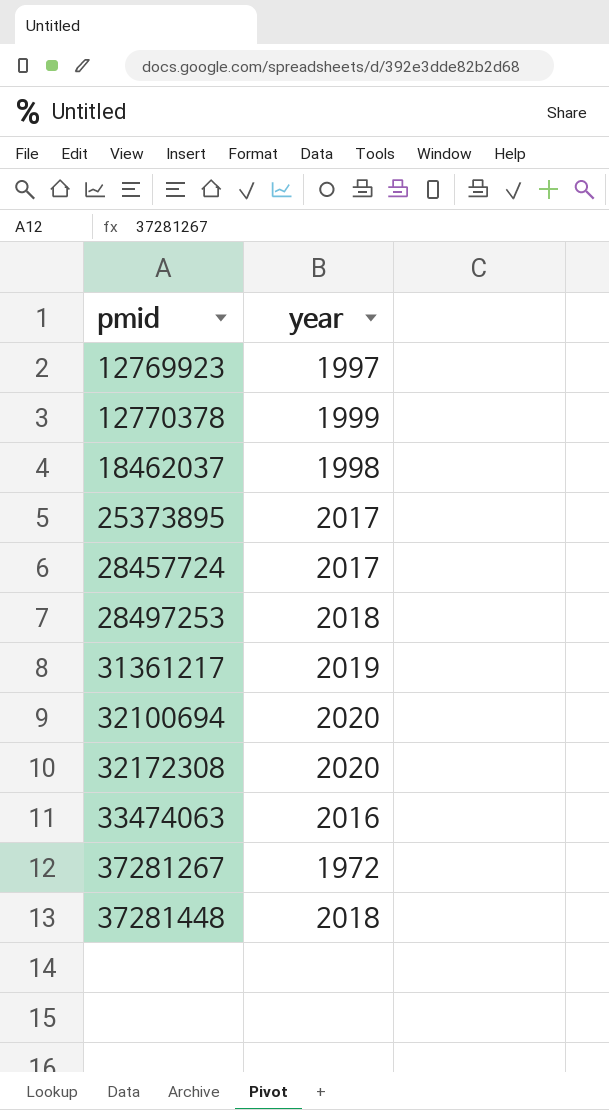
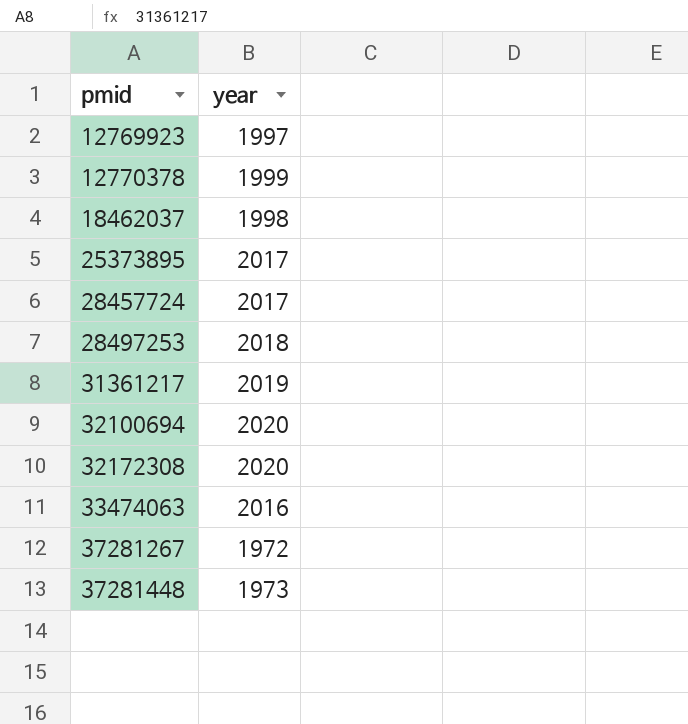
37281448 | year: 2018 -> 1973

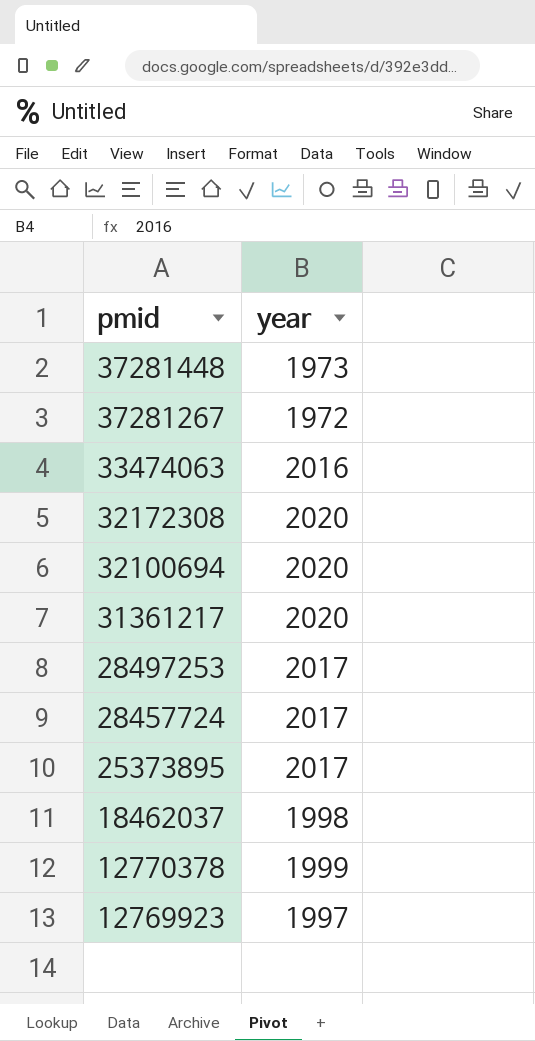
row order: pmid ascending -> pmid descending
31361217 | year: 2019 -> 2020
28497253 | year: 2018 -> 2017

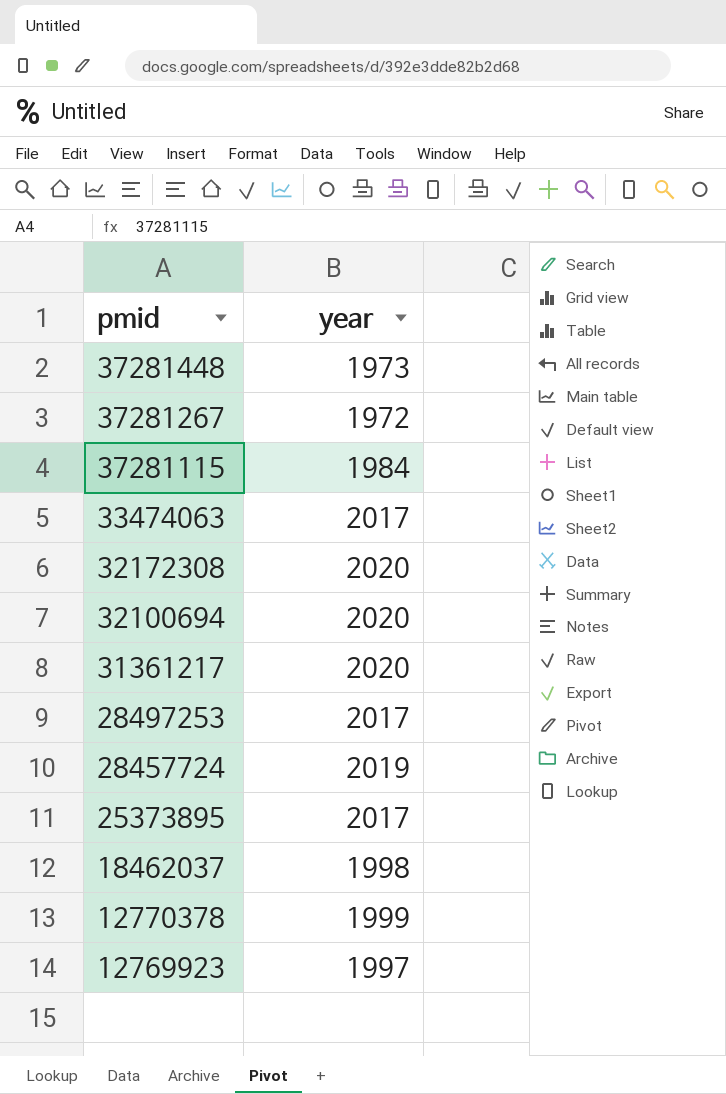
row 37281115: none -> 1984
33474063 | year: 2016 -> 2017
28457724 | year: 2017 -> 2019

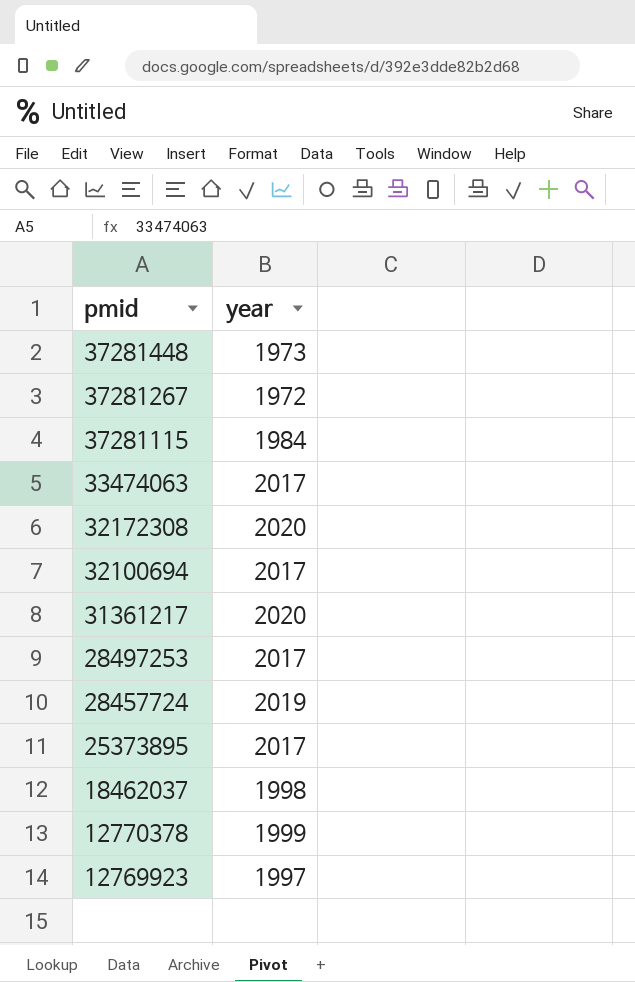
32100694 | year: 2020 -> 2017

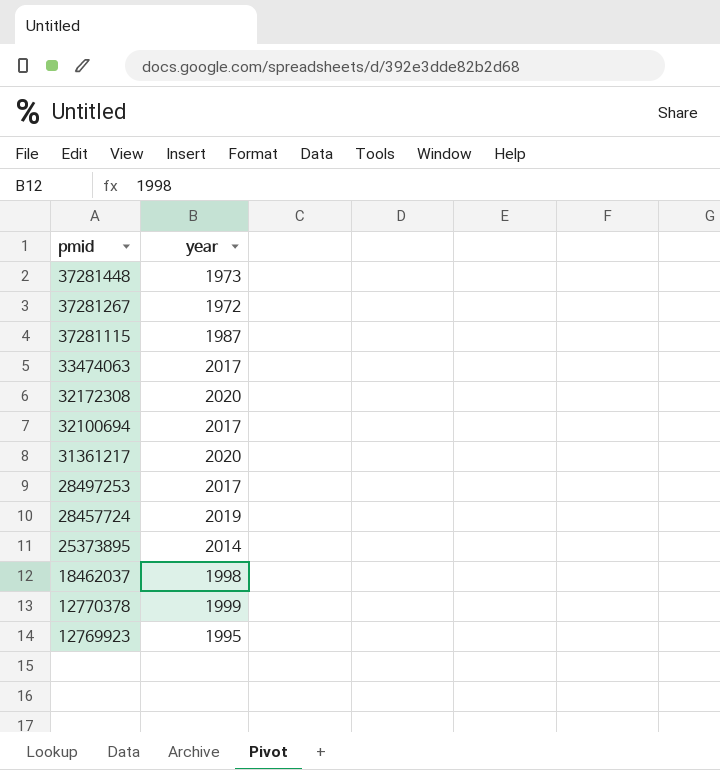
37281115 | year: 1984 -> 1987
25373895 | year: 2017 -> 2014
12769923 | year: 1997 -> 1995

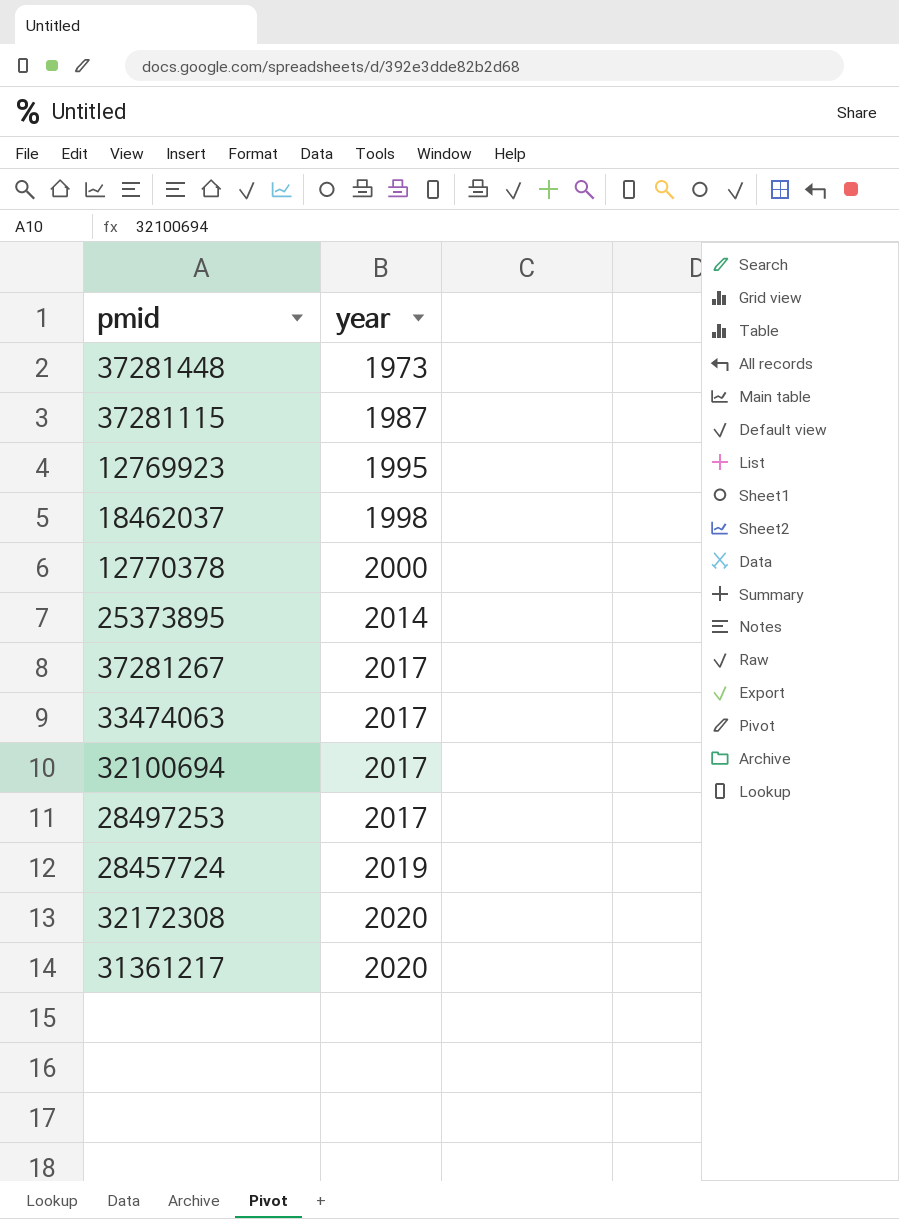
row order: pmid descending -> year ascending
12770378 | year: 1999 -> 2000
37281267 | year: 1972 -> 2017

